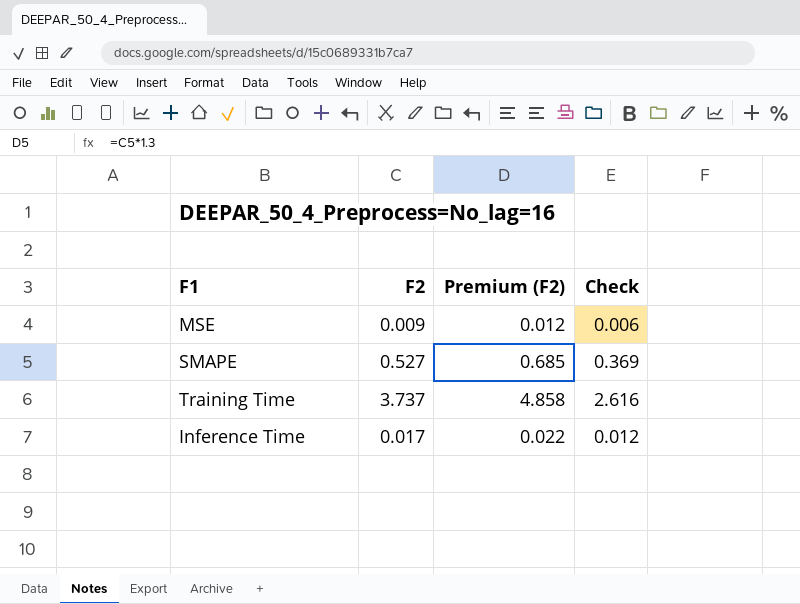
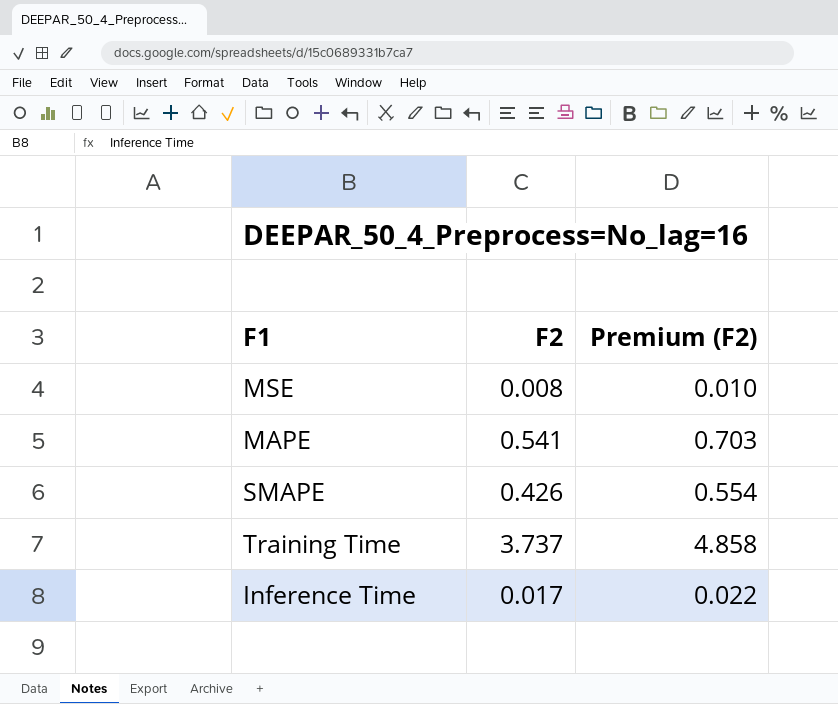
column Check | formula: [F2] * 0.7 -> none
MSE | F2: 0.009 -> 0.008
MSE | Premium (F2): 0.012 -> 0.010
row MAPE: none -> 0.541 | 0.703
SMAPE | F2: 0.527 -> 0.426
SMAPE | Premium (F2): 0.685 -> 0.554

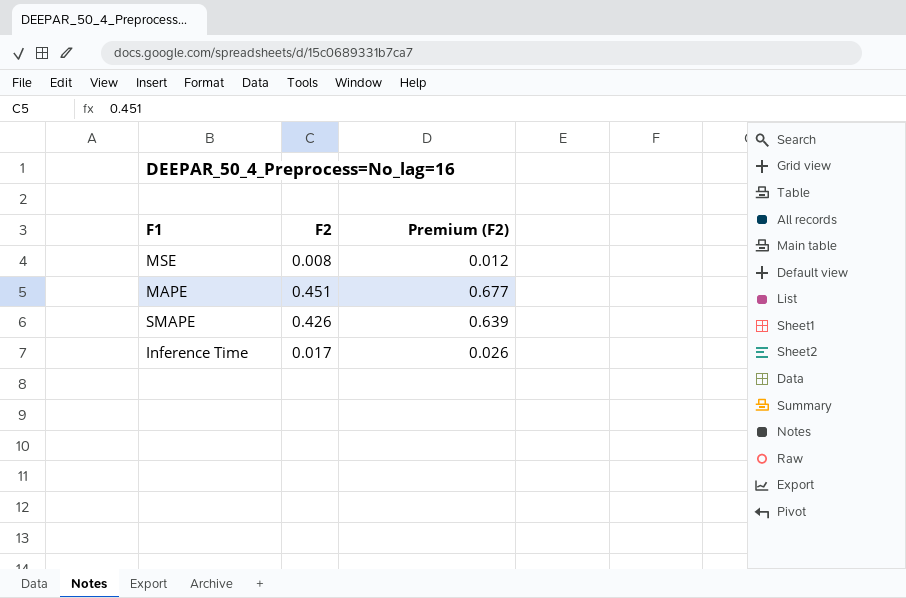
column Premium (F2) | formula: [F2] * 1.3 -> [F2] * 1.5
row Training Time: 3.737 | 4.858 -> none
MAPE | F2: 0.541 -> 0.451

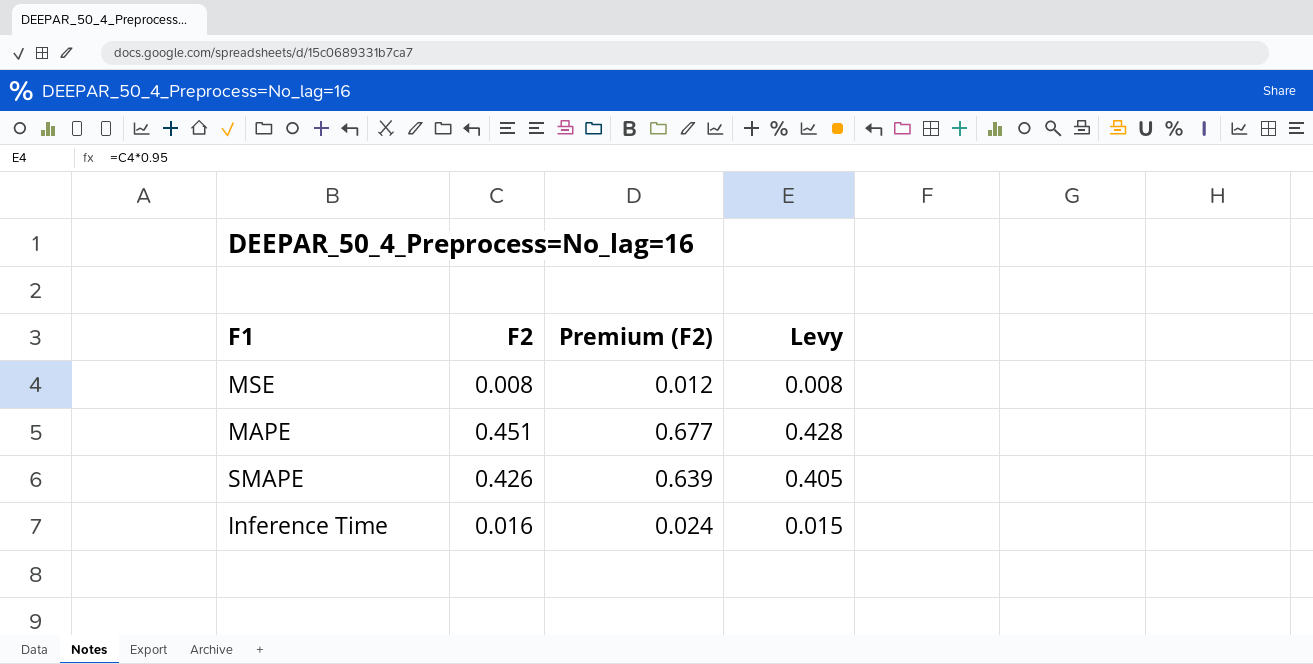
column Levy | formula: none -> [F2] * 0.95
Inference Time | F2: 0.017 -> 0.016
Inference Time | Premium (F2): 0.026 -> 0.024

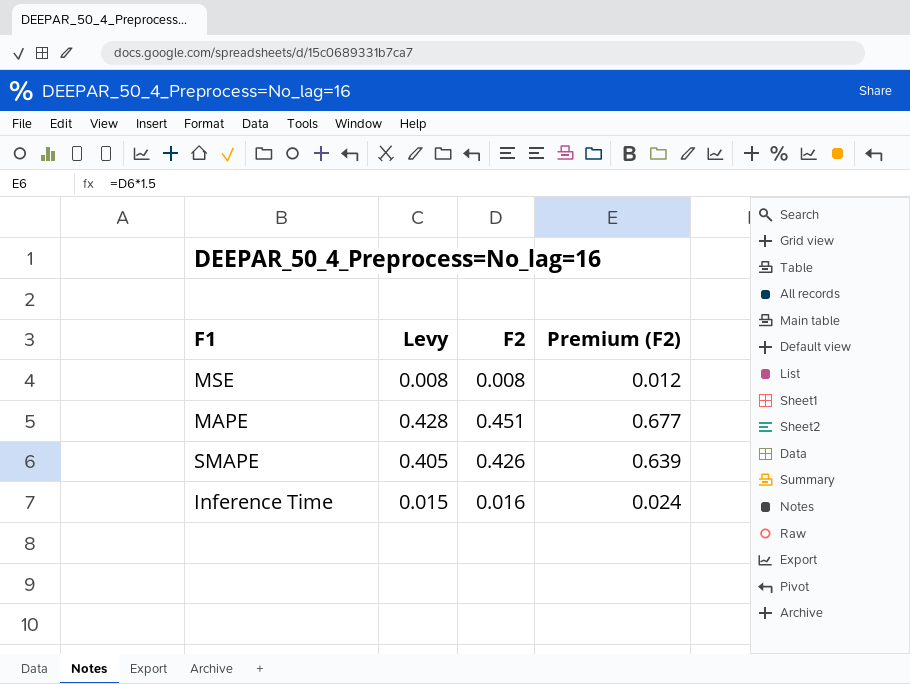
column Levy | position: 4 -> 2

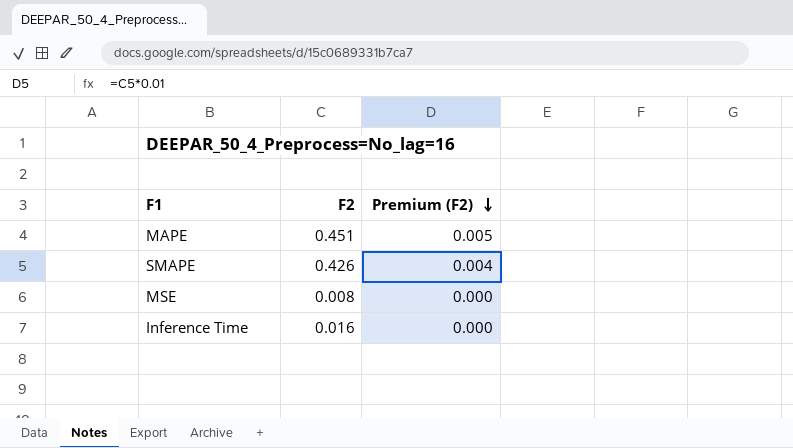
row order: none -> Premium (F2) descending
column Levy | formula: [F2] * 0.95 -> none
column Premium (F2) | formula: [F2] * 1.5 -> [F2] * 0.01

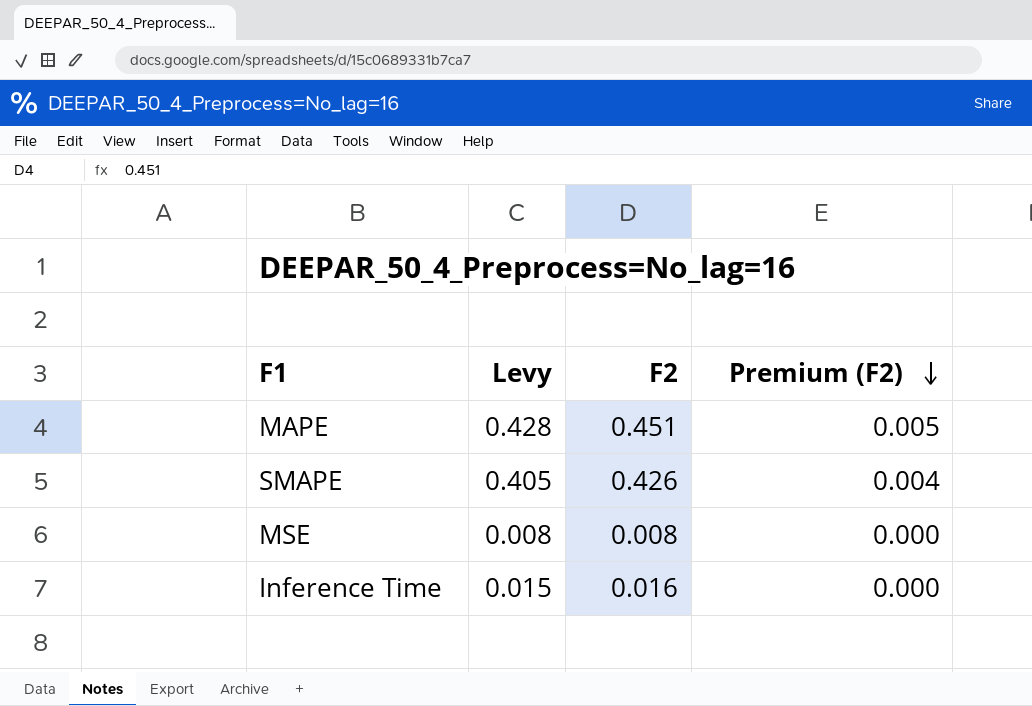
column Levy | formula: none -> [F2] * 0.95

